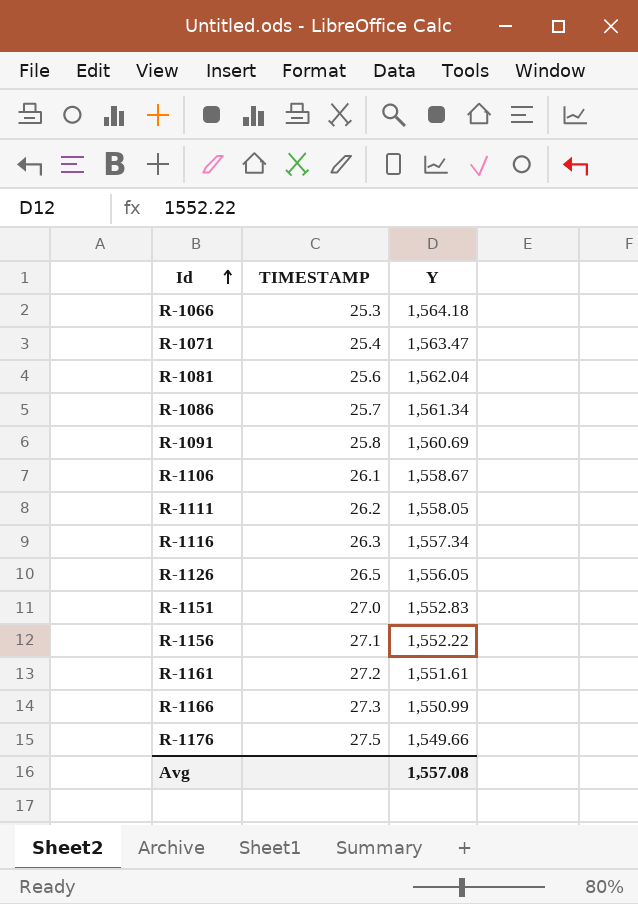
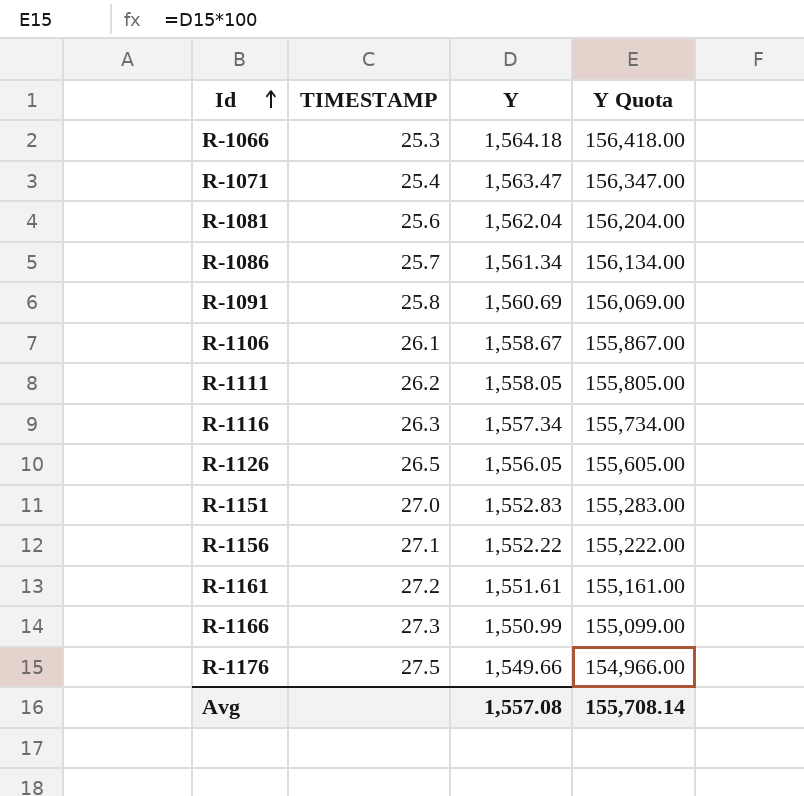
column Y Quota | formula: none -> [Y] * 100

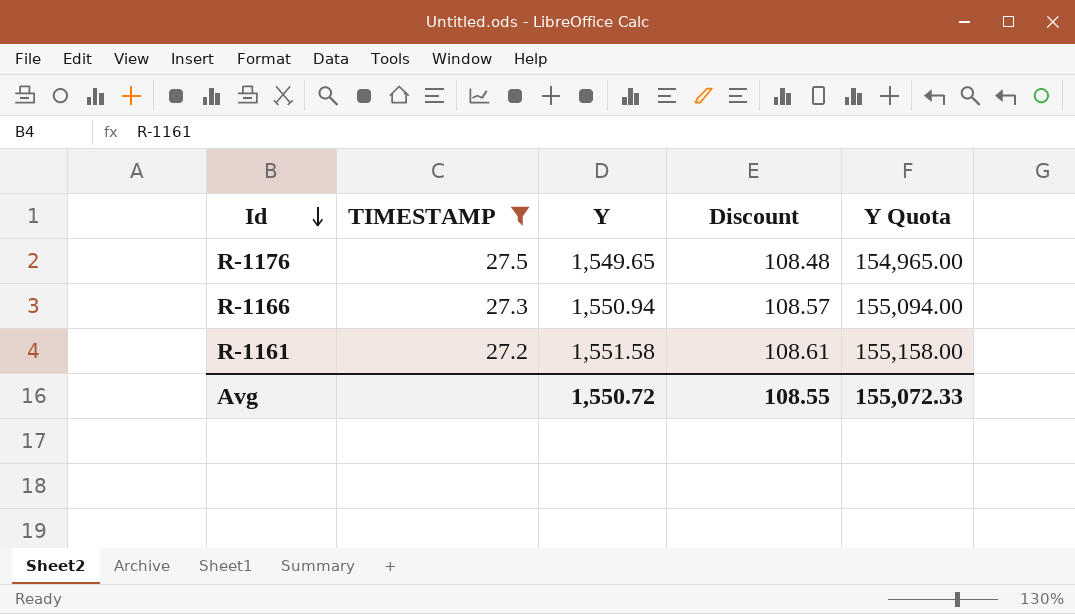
filter: none -> TIMESTAMP >= 27.2
row order: Id ascending -> Id descending
column Discount | formula: none -> [Y] * 0.07
R-1176 | Y: 1,549.66 -> 1,549.65
R-1176 | Y Quota: 154,966.00 -> 154,965.00
R-1166 | Y: 1,550.99 -> 1,550.94
R-1166 | Y Quota: 155,099.00 -> 155,094.00
R-1161 | Y: 1,551.61 -> 1,551.58
R-1161 | Y Quota: 155,161.00 -> 155,158.00
Avg | Y: 1,557.08 -> 1,550.72
Avg | Y Quota: 155,708.14 -> 155,072.33

